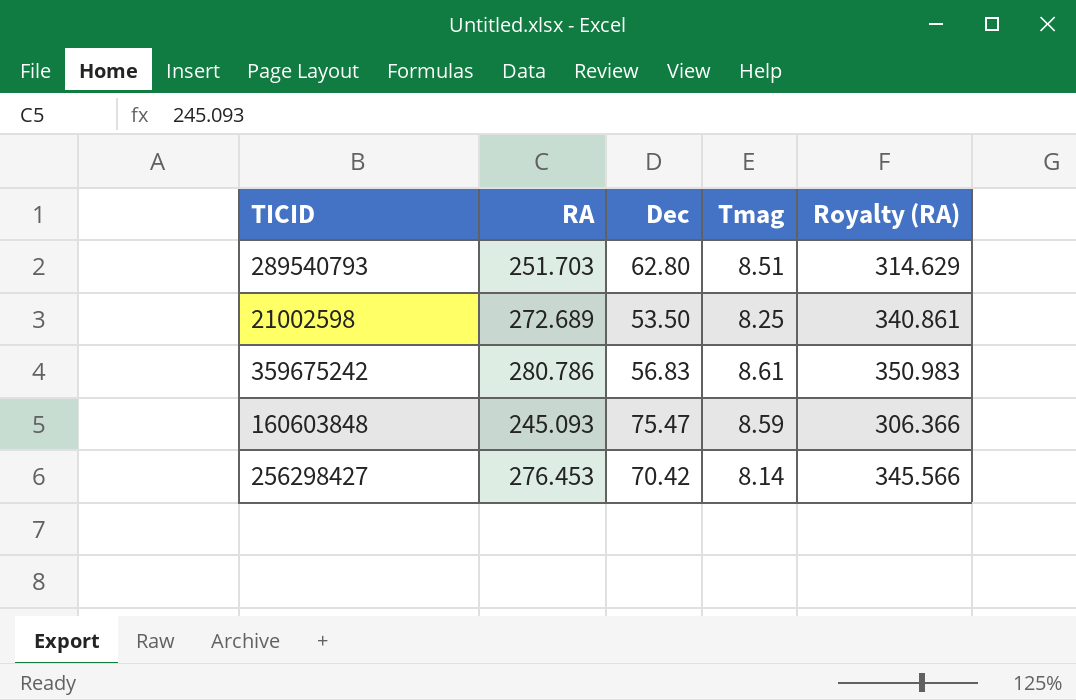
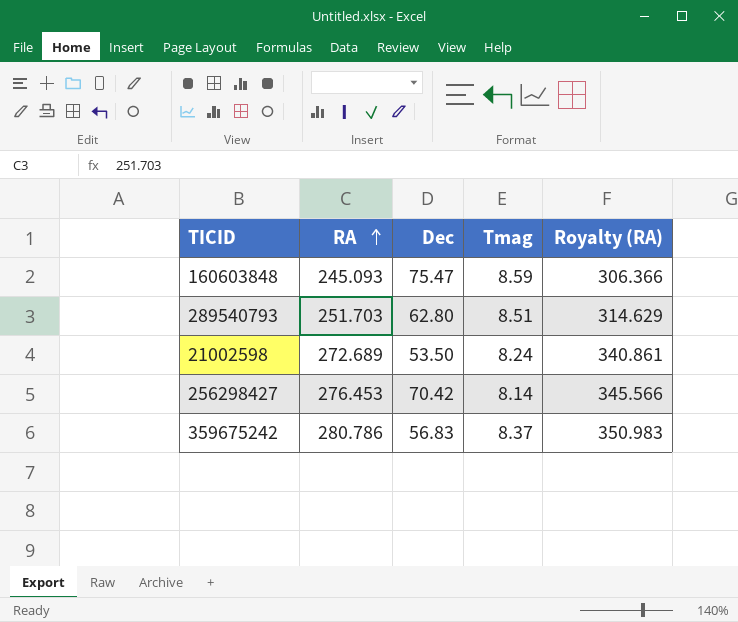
row order: none -> RA ascending
21002598 | Tmag: 8.25 -> 8.24
359675242 | Tmag: 8.61 -> 8.37

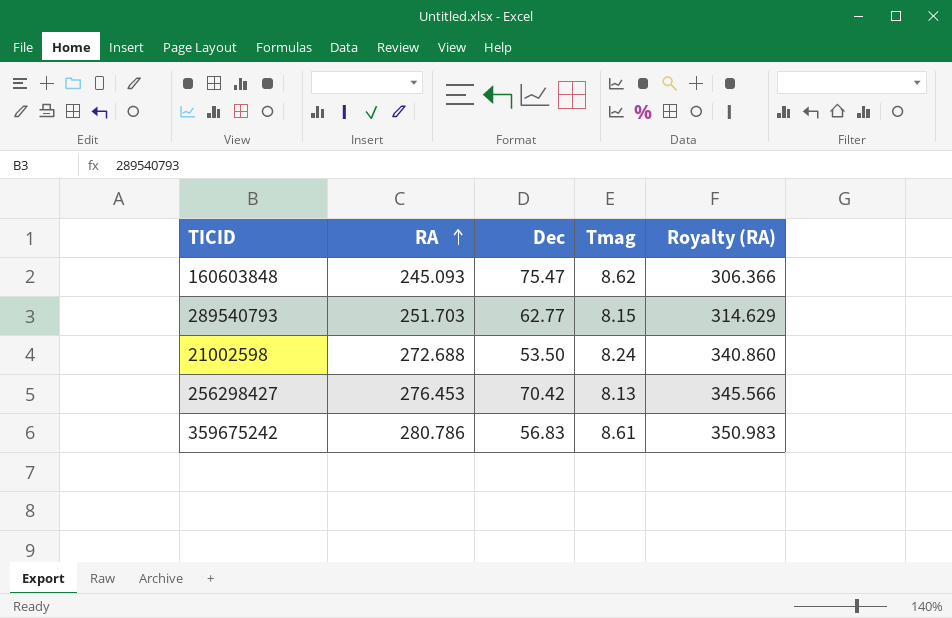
160603848 | Tmag: 8.59 -> 8.62
289540793 | Dec: 62.80 -> 62.77
289540793 | Tmag: 8.51 -> 8.15
21002598 | RA: 272.689 -> 272.688
21002598 | Royalty (RA): 340.861 -> 340.860
256298427 | Tmag: 8.14 -> 8.13
359675242 | Tmag: 8.37 -> 8.61

